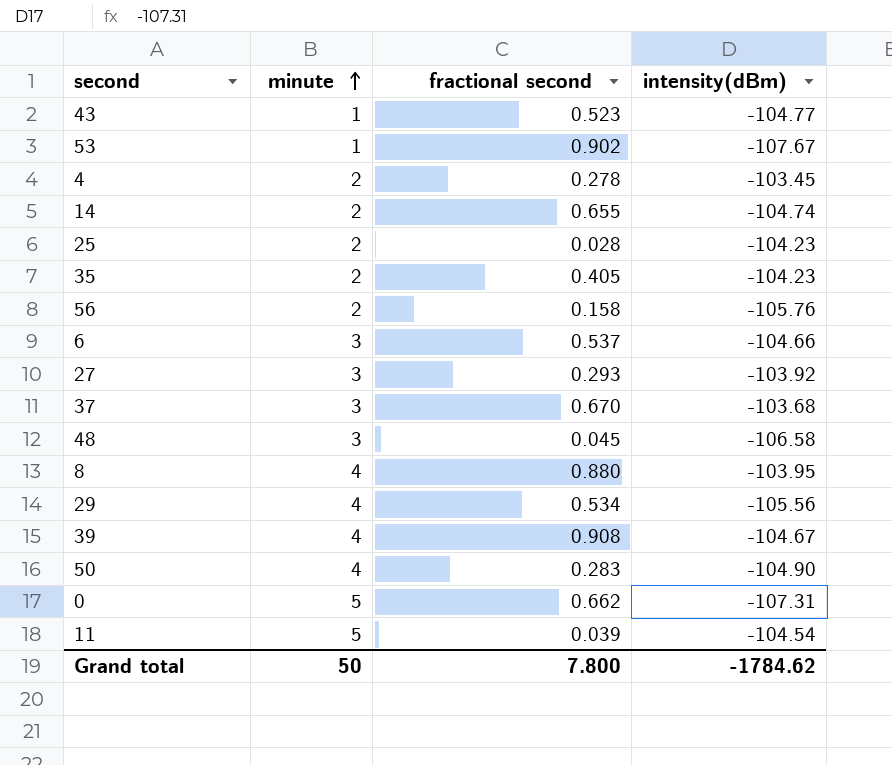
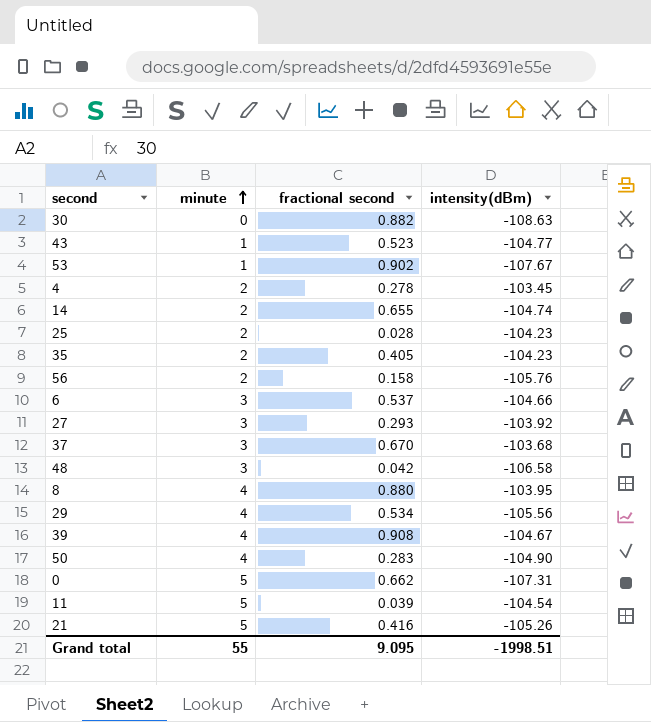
row 30: none -> 0 | 0.882 | -108.63
48 | fractional second: 0.045 -> 0.042
row 21: none -> 5 | 0.416 | -105.26
Grand total | minute: 50 -> 55
Grand total | fractional second: 7.800 -> 9.095
Grand total | intensity(dBm): -1784.62 -> -1998.51

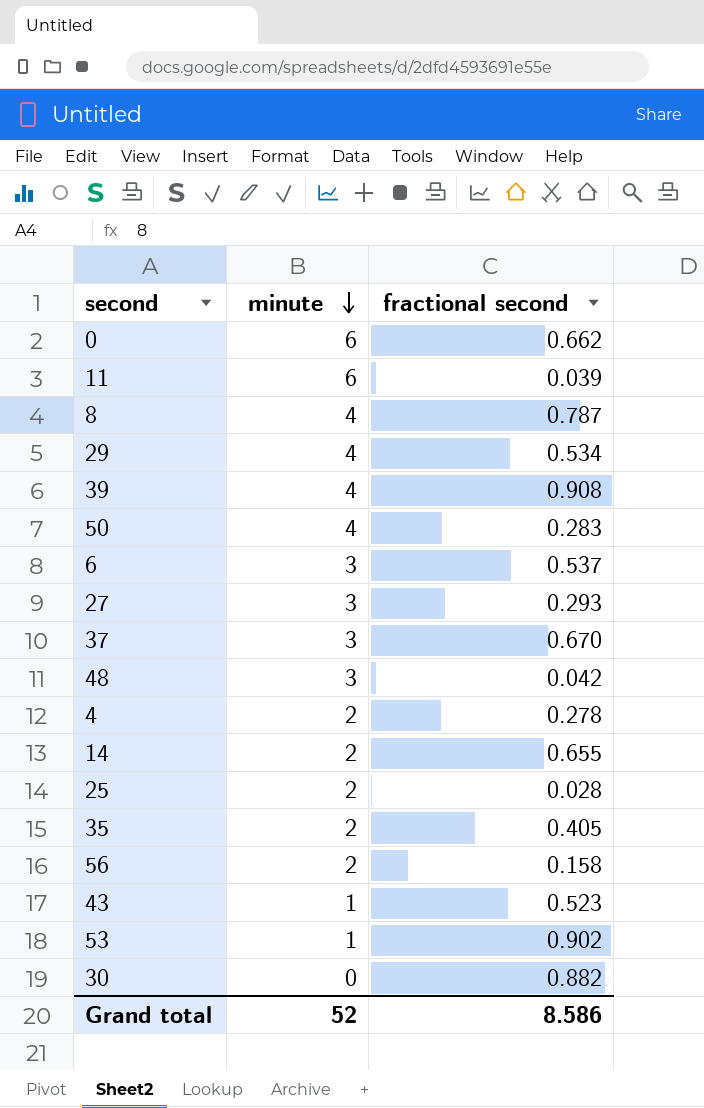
row order: minute ascending -> minute descending
column intensity(dBm) | position: 4 -> none
row 21: 5 | 0.416 | -105.26 -> none
0 | minute: 5 -> 6
11 | minute: 5 -> 6
8 | fractional second: 0.880 -> 0.787
Grand total | minute: 55 -> 52
Grand total | fractional second: 9.095 -> 8.586

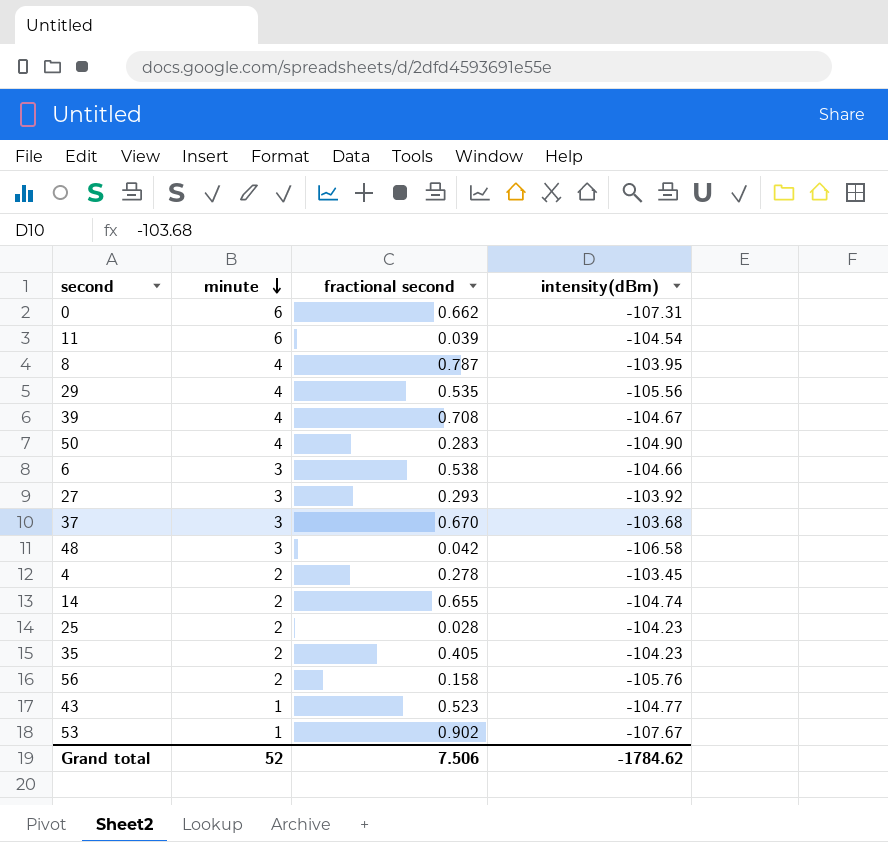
column intensity(dBm) | position: none -> 4
row 30: 0 | 0.882 -> none
29 | fractional second: 0.534 -> 0.535
39 | fractional second: 0.908 -> 0.708
6 | fractional second: 0.537 -> 0.538
Grand total | fractional second: 8.586 -> 7.506

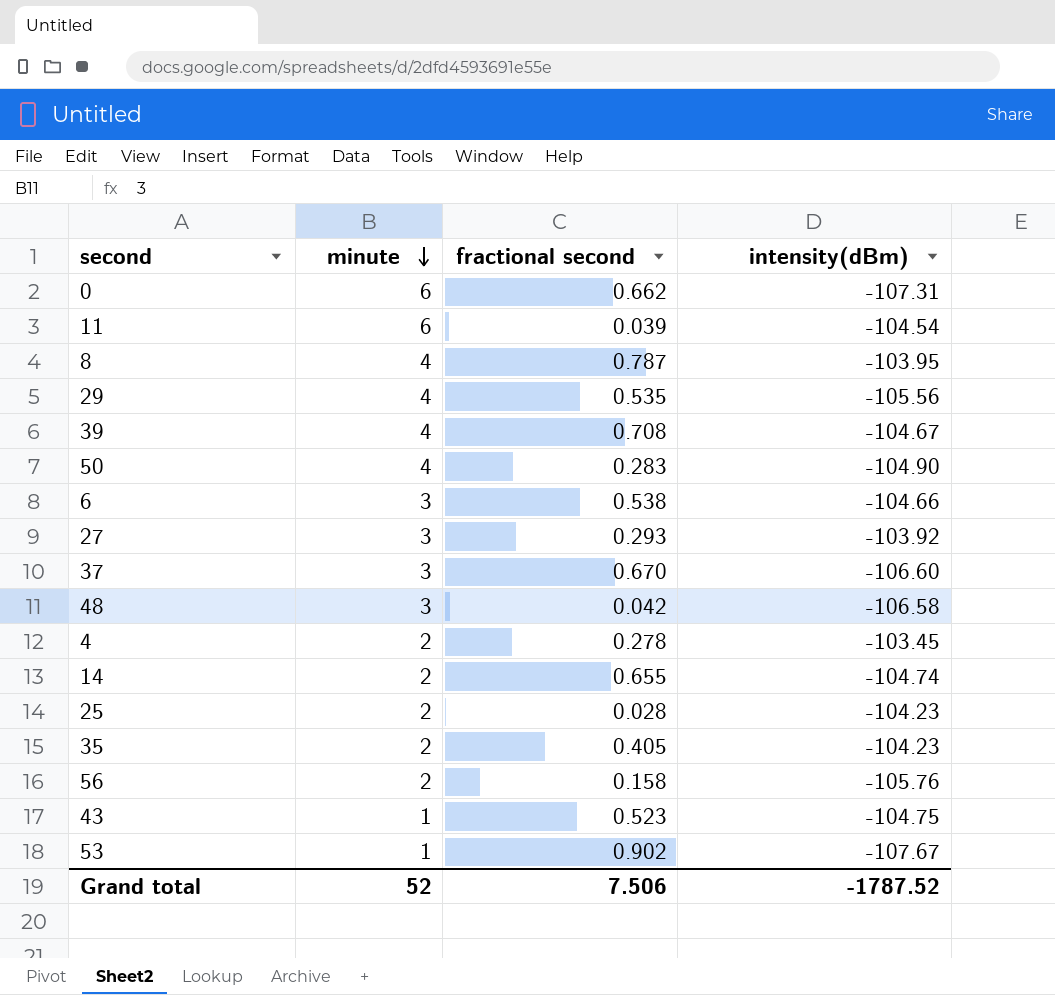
37 | intensity(dBm): -103.68 -> -106.60
43 | intensity(dBm): -104.77 -> -104.75
Grand total | intensity(dBm): -1784.62 -> -1787.52

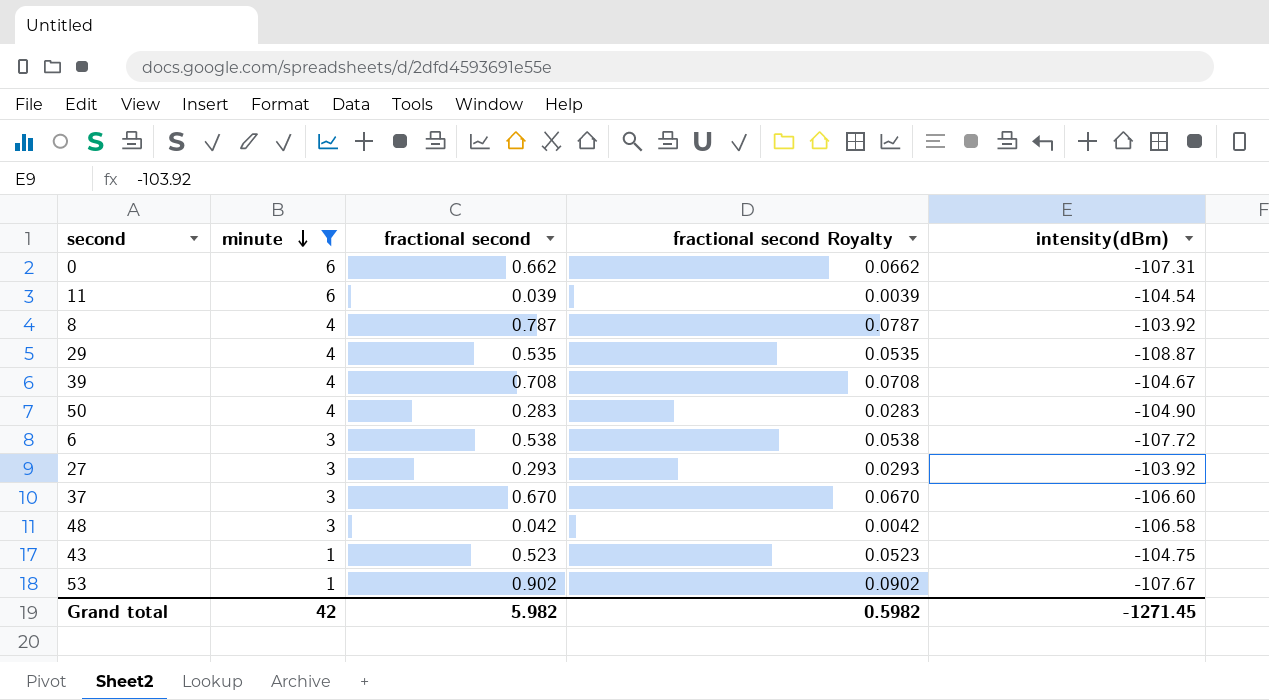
filter: none -> minute != 2
column fractional second Royalty | formula: none -> [fractional second] * 0.1
8 | intensity(dBm): -103.95 -> -103.92
29 | intensity(dBm): -105.56 -> -108.87
6 | intensity(dBm): -104.66 -> -107.72
Grand total | minute: 52 -> 42
Grand total | fractional second: 7.506 -> 5.982
Grand total | intensity(dBm): -1787.52 -> -1271.45

